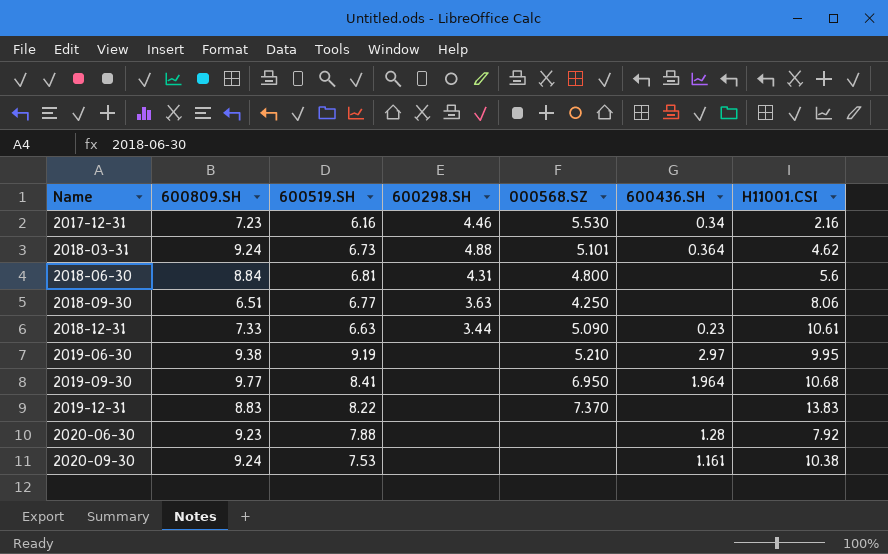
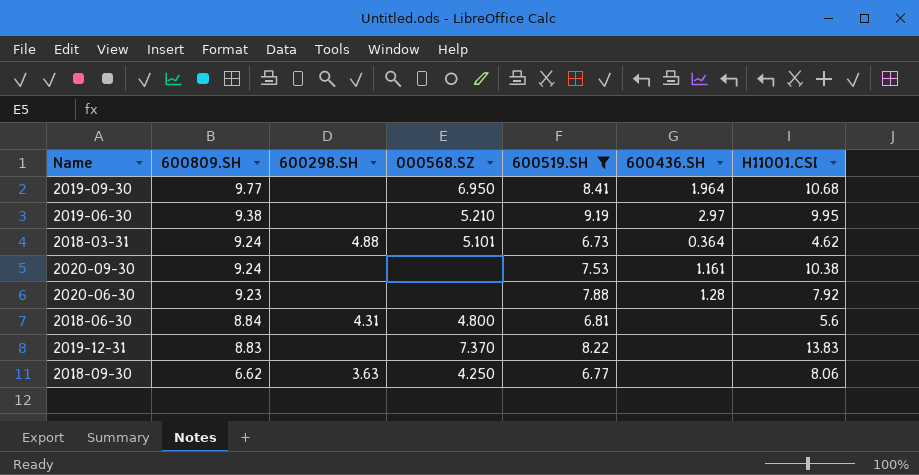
filter: none -> 600519.SH >= 6.73
row order: Name ascending -> 600809.SH descending
column 600519.SH | position: 3 -> 5
2018-09-30 | 600809.SH: 6.51 -> 6.62

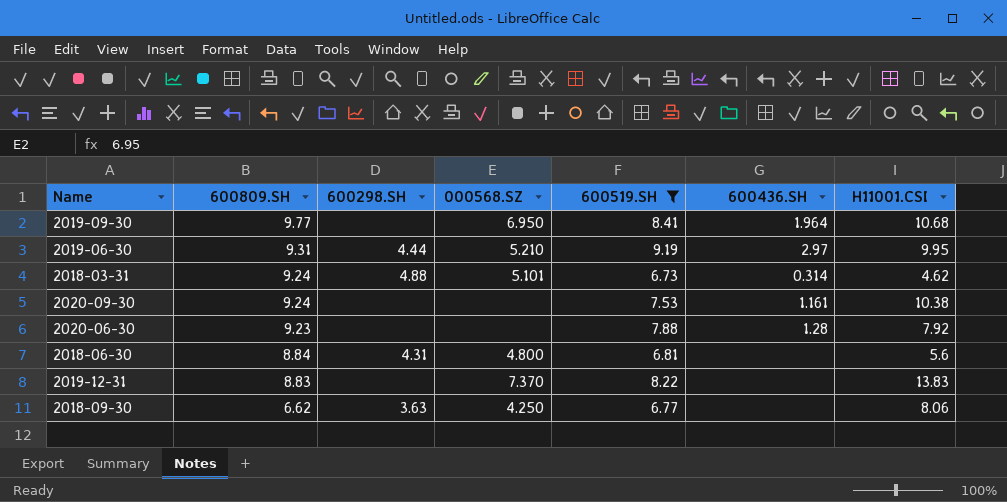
2019-06-30 | 600809.SH: 9.38 -> 9.31
2019-06-30 | 600298.SH: none -> 4.44
2018-03-31 | 600436.SH: 0.364 -> 0.314

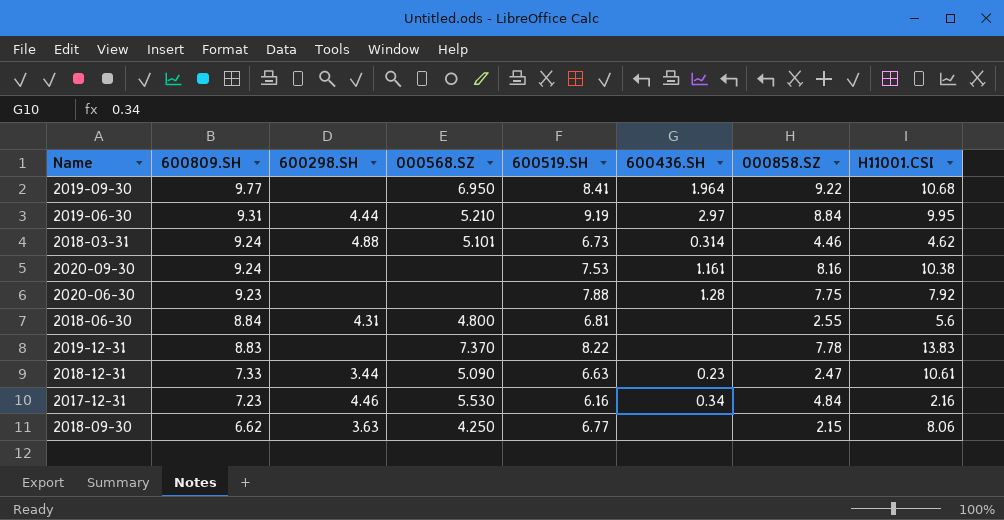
filter: 600519.SH >= 6.73 -> none
column 000858.SZ | position: none -> 7

